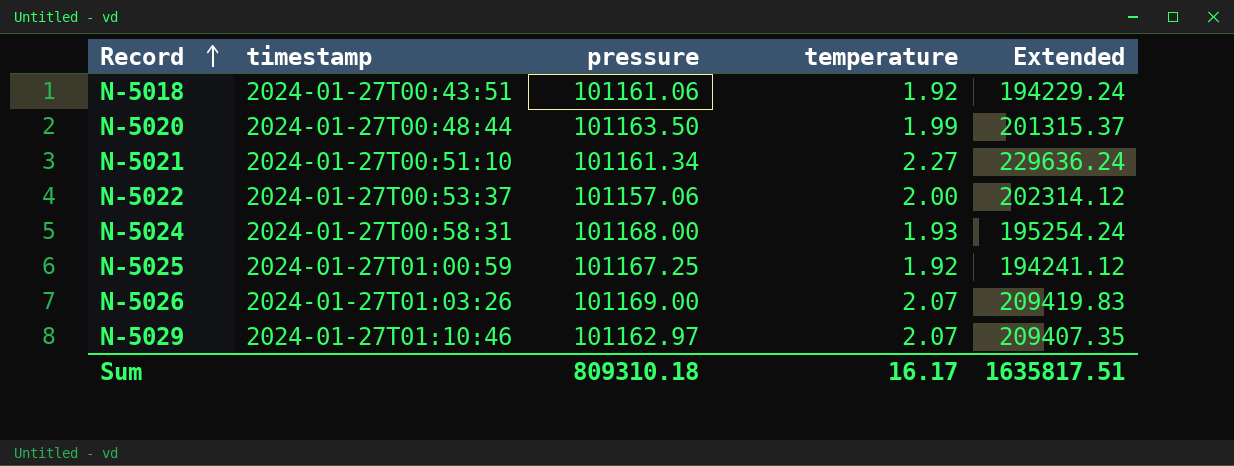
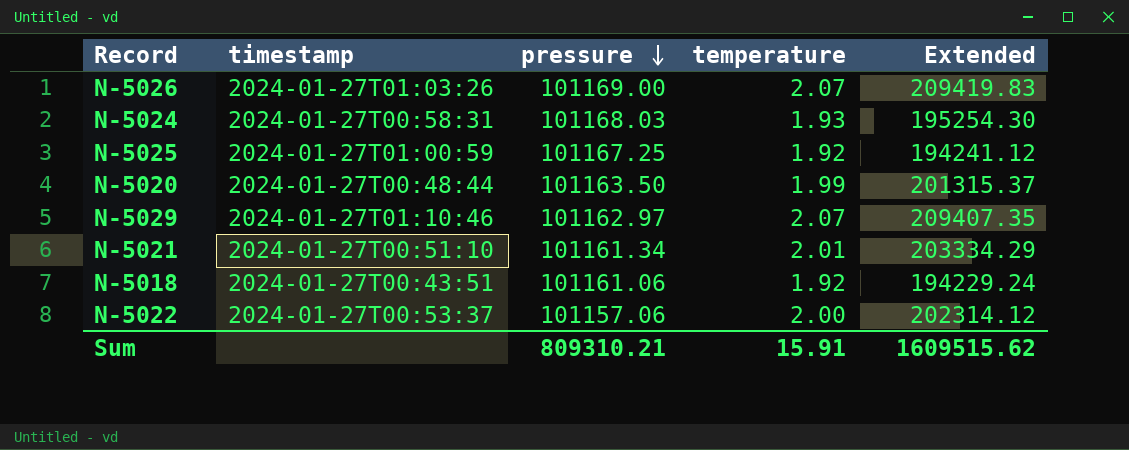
row order: Record ascending -> pressure descending
N-5024 | pressure: 101168.00 -> 101168.03
N-5024 | Extended: 195254.24 -> 195254.30
N-5021 | temperature: 2.27 -> 2.01
N-5021 | Extended: 229636.24 -> 203334.29
Sum | pressure: 809310.18 -> 809310.21
Sum | temperature: 16.17 -> 15.91
Sum | Extended: 1635817.51 -> 1609515.62

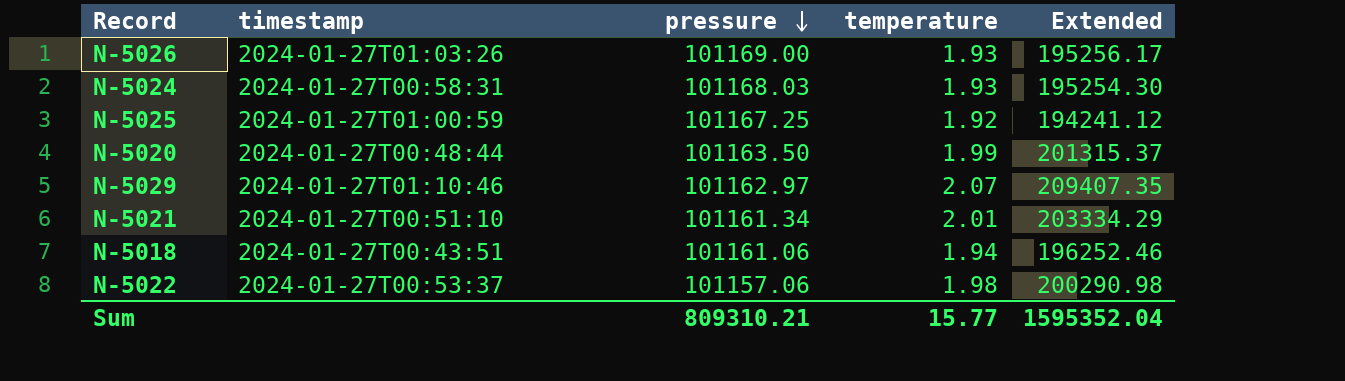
N-5026 | temperature: 2.07 -> 1.93
N-5026 | Extended: 209419.83 -> 195256.17
N-5018 | temperature: 1.92 -> 1.94
N-5018 | Extended: 194229.24 -> 196252.46
N-5022 | temperature: 2.00 -> 1.98
N-5022 | Extended: 202314.12 -> 200290.98
Sum | temperature: 15.91 -> 15.77
Sum | Extended: 1609515.62 -> 1595352.04

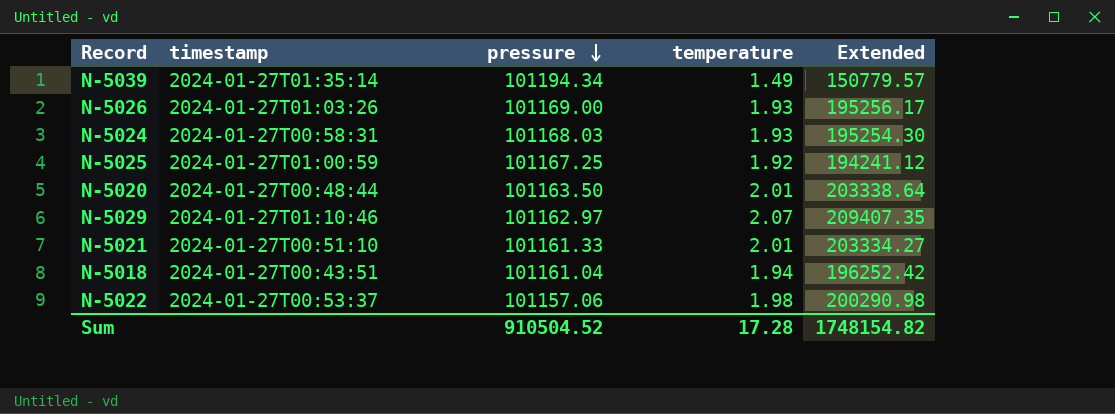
row N-5039: none -> 2024-01-27T01:35:14 | 101194.34 | 1.49 | 150779.57
N-5020 | temperature: 1.99 -> 2.01
N-5020 | Extended: 201315.37 -> 203338.64
N-5021 | pressure: 101161.34 -> 101161.33
N-5021 | Extended: 203334.29 -> 203334.27
N-5018 | pressure: 101161.06 -> 101161.04
N-5018 | Extended: 196252.46 -> 196252.42
Sum | pressure: 809310.21 -> 910504.52
Sum | temperature: 15.77 -> 17.28
Sum | Extended: 1595352.04 -> 1748154.82

